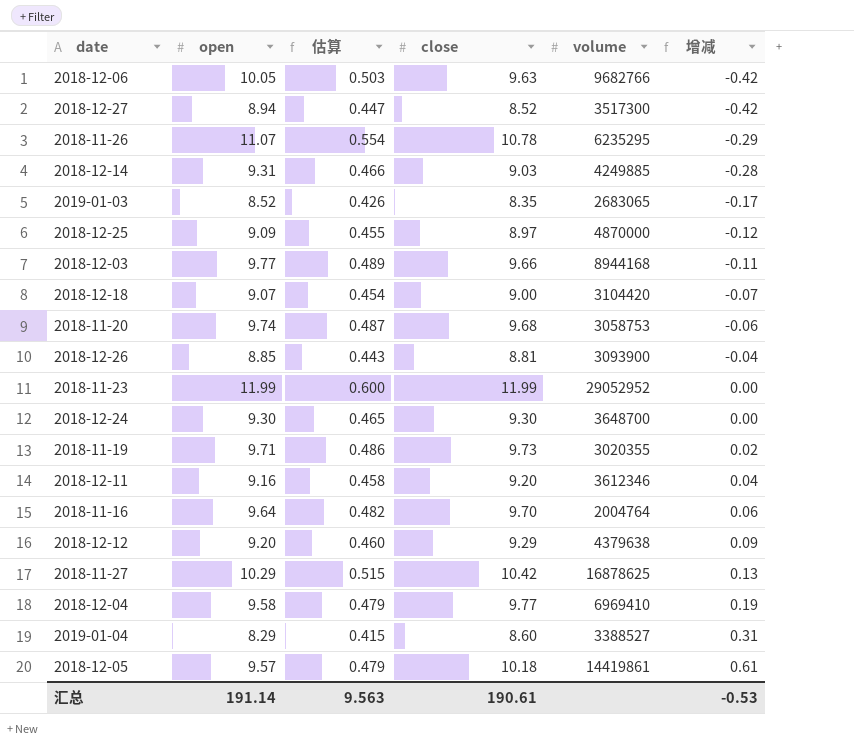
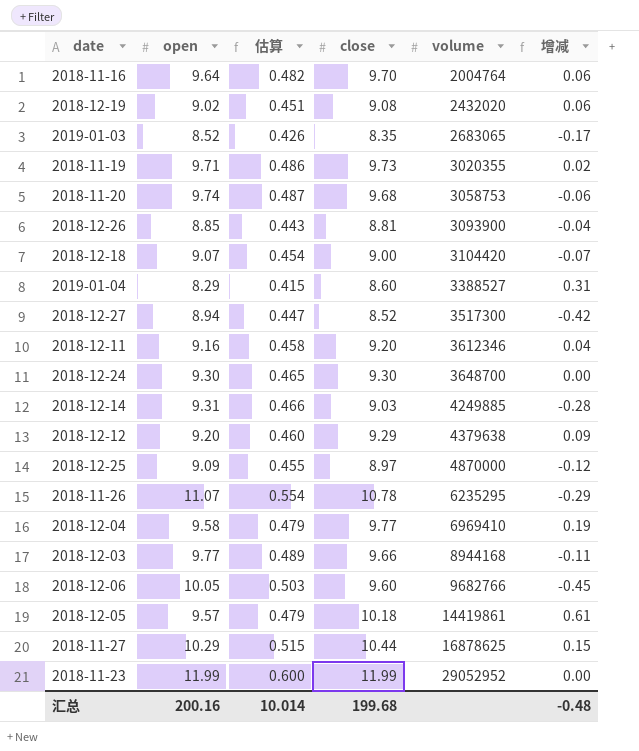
row order: 增减 ascending -> volume ascending
row 2018-12-19: none -> 9.02 | 0.451 | 9.08 | 2432020 | 0.06
2018-12-06 | close: 9.63 -> 9.60
2018-12-06 | 增减: -0.42 -> -0.45
2018-11-27 | close: 10.42 -> 10.44
2018-11-27 | 增减: 0.13 -> 0.15
汇总 | open: 191.14 -> 200.16
汇总 | 估算: 9.563 -> 10.014
汇总 | close: 190.61 -> 199.68
汇总 | 增减: -0.53 -> -0.48

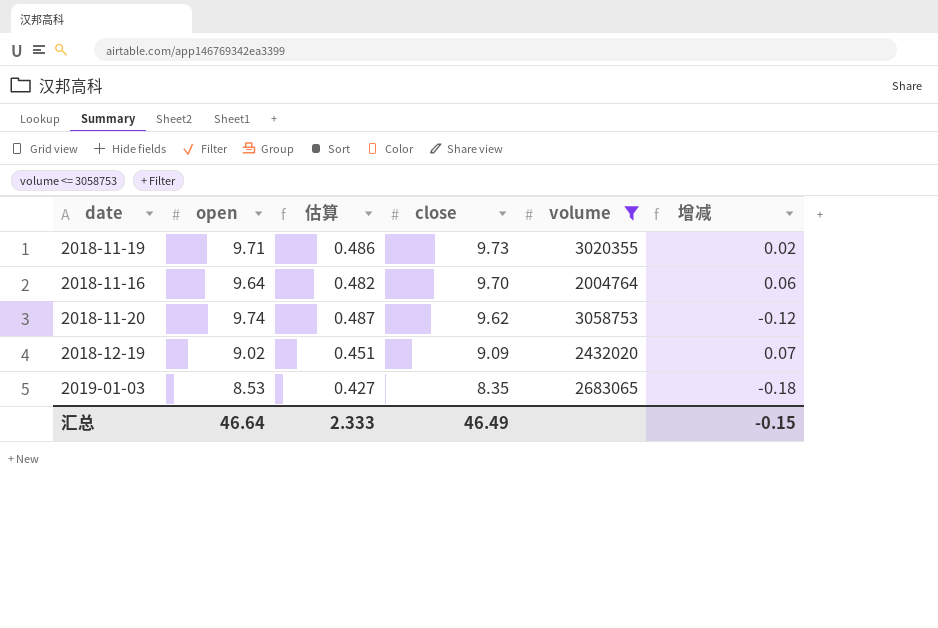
filter: none -> volume <= 3058753
row order: volume ascending -> close descending
2018-11-20 | close: 9.68 -> 9.62
2018-11-20 | 增减: -0.06 -> -0.12
2018-12-19 | close: 9.08 -> 9.09
2018-12-19 | 增减: 0.06 -> 0.07
2019-01-03 | open: 8.52 -> 8.53
2019-01-03 | 估算: 0.426 -> 0.427
2019-01-03 | 增减: -0.17 -> -0.18
汇总 | open: 200.16 -> 46.64
汇总 | 估算: 10.014 -> 2.333
汇总 | close: 199.68 -> 46.49
汇总 | 增减: -0.48 -> -0.15

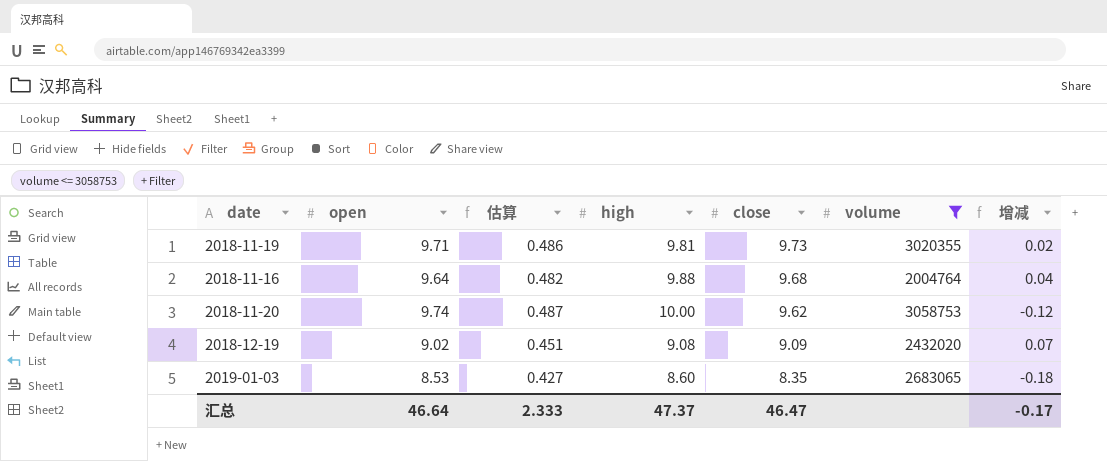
column high | position: none -> 4
2018-11-16 | close: 9.70 -> 9.68
2018-11-16 | 增减: 0.06 -> 0.04
汇总 | close: 46.49 -> 46.47
汇总 | 增减: -0.15 -> -0.17

